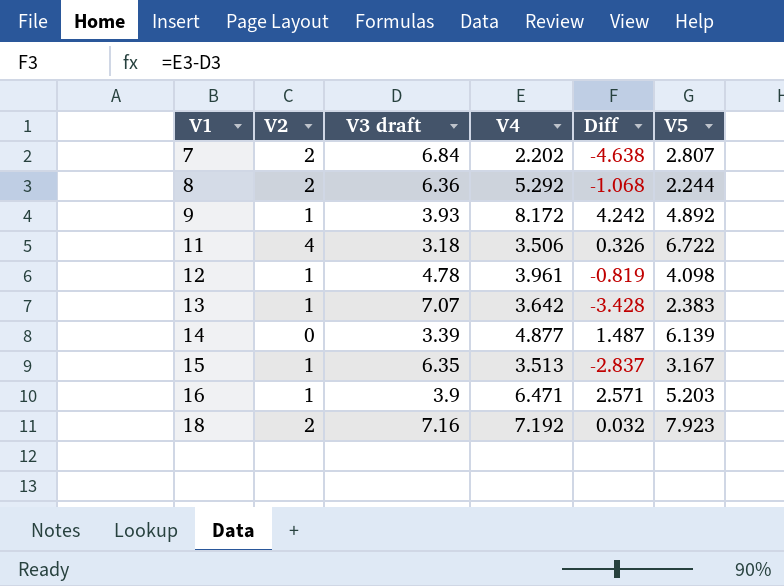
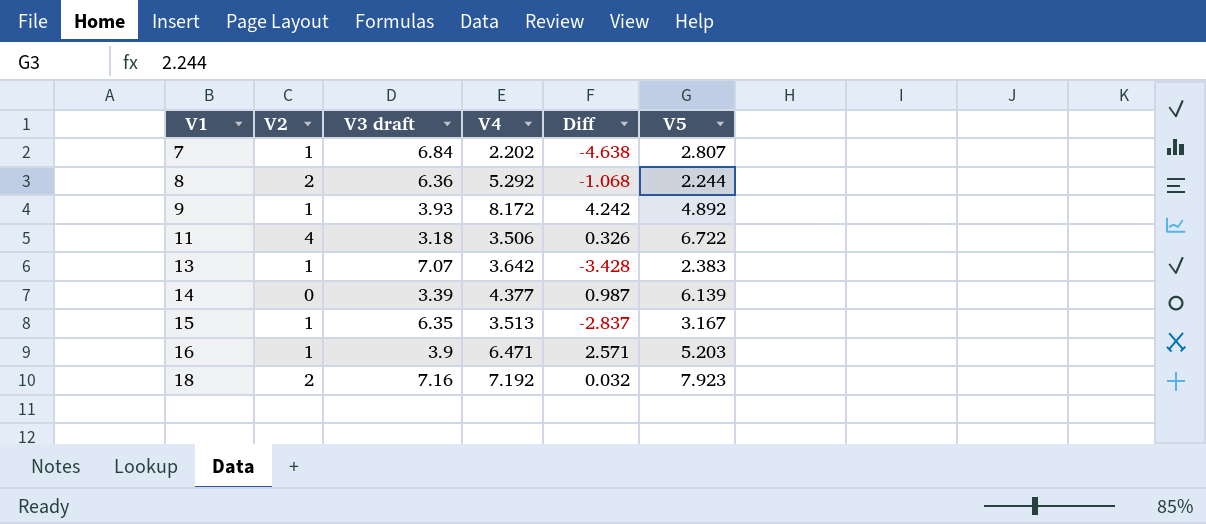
row 12: 1 | 4.78 | 3.961 | -0.819 | 4.098 -> none
7 | V2: 2 -> 1
14 | V4: 4.877 -> 4.377
14 | Diff: 1.487 -> 0.987

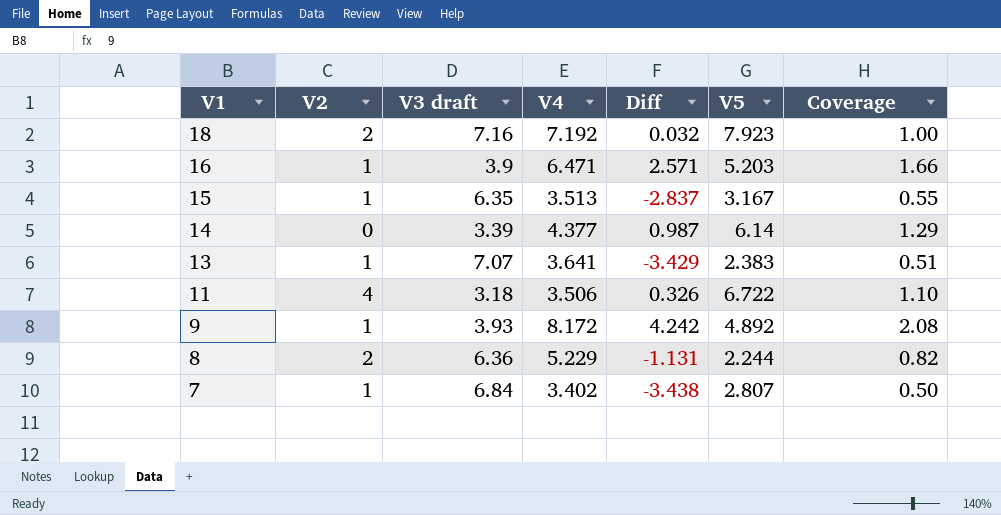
row order: V1 ascending -> V1 descending
column Coverage | formula: none -> [V4] / [V3 draft]
14 | V5: 6.139 -> 6.14
13 | V4: 3.642 -> 3.641
13 | Diff: -3.428 -> -3.429
8 | V4: 5.292 -> 5.229
8 | Diff: -1.068 -> -1.131
7 | V4: 2.202 -> 3.402
7 | Diff: -4.638 -> -3.438

